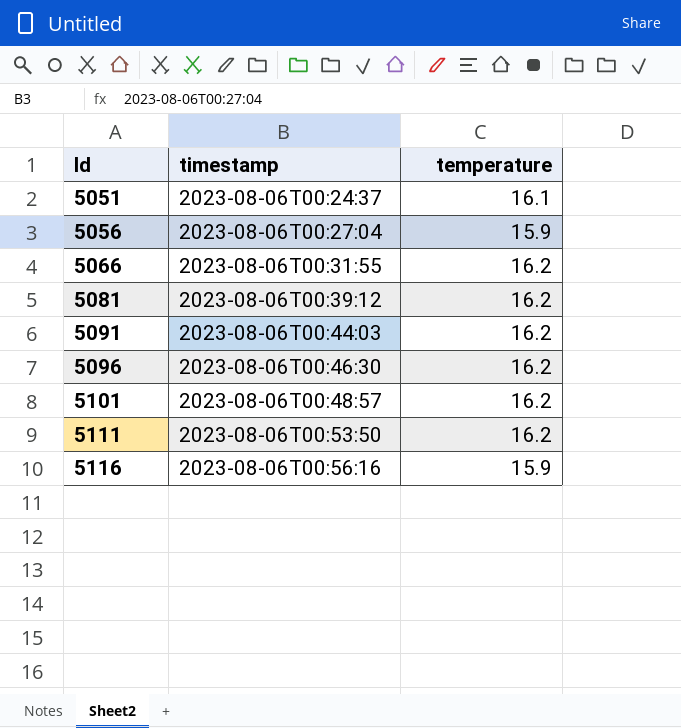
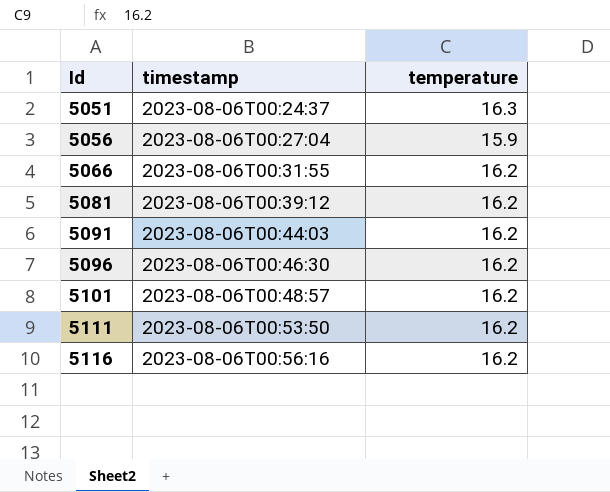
5051 | temperature: 16.1 -> 16.3
5116 | temperature: 15.9 -> 16.2

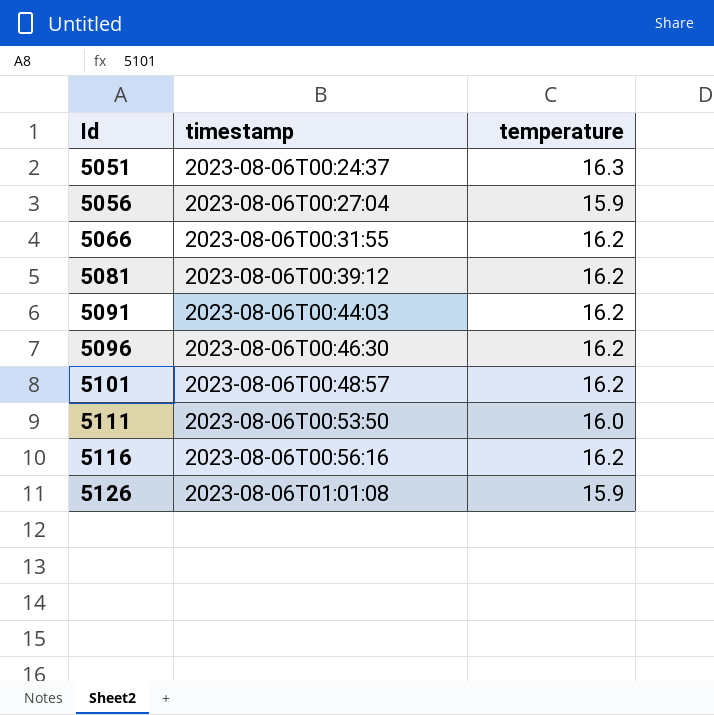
5111 | temperature: 16.2 -> 16.0
row 5126: none -> 2023-08-06T01:01:08 | 15.9

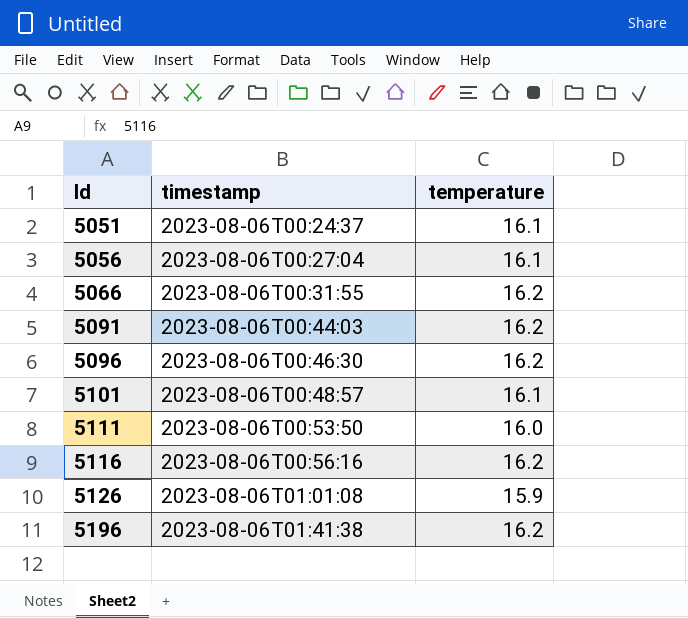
row 5081: 2023-08-06T00:39:12 | 16.2 -> none
5051 | temperature: 16.3 -> 16.1
5056 | temperature: 15.9 -> 16.1
5101 | temperature: 16.2 -> 16.1
row 5196: none -> 2023-08-06T01:41:38 | 16.2

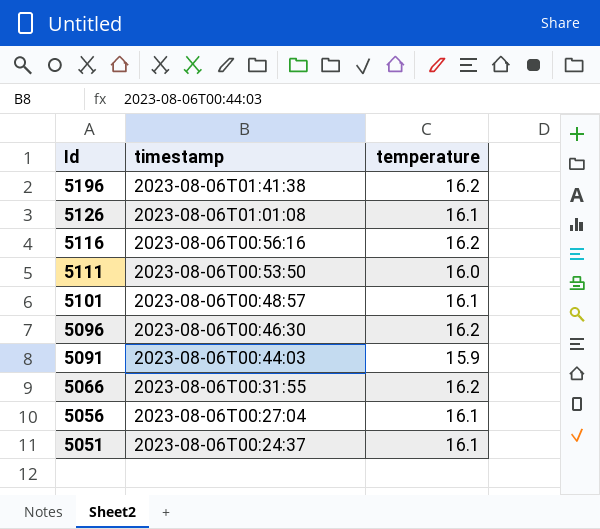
row order: Id ascending -> Id descending
5126 | temperature: 15.9 -> 16.1
5091 | temperature: 16.2 -> 15.9

